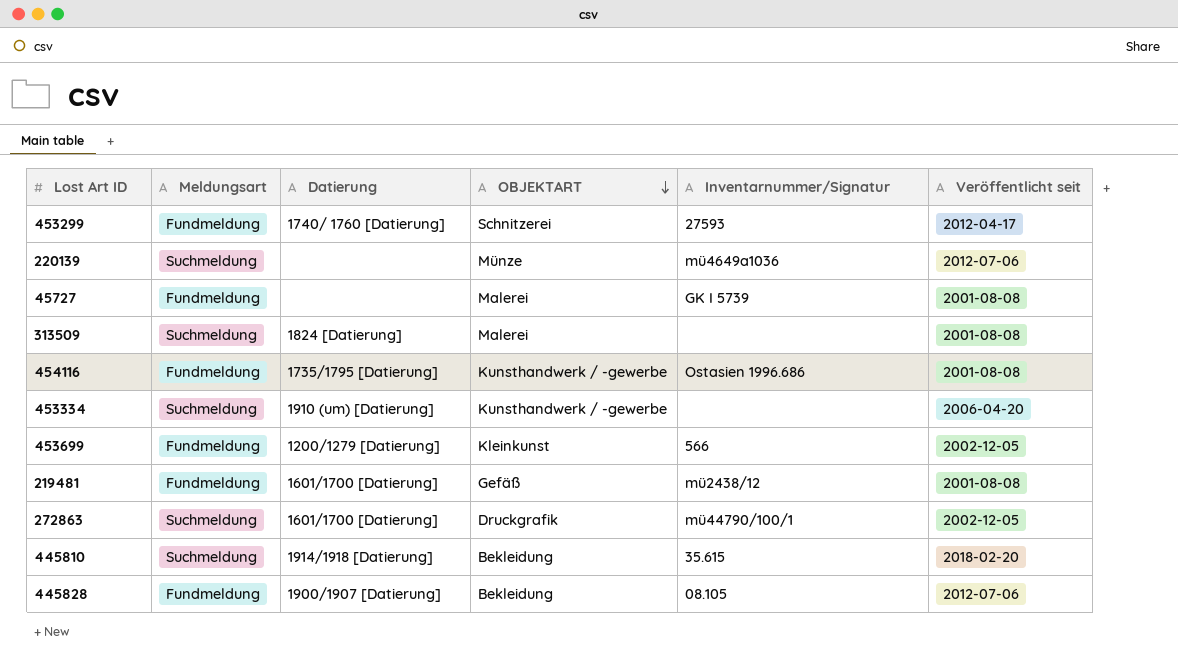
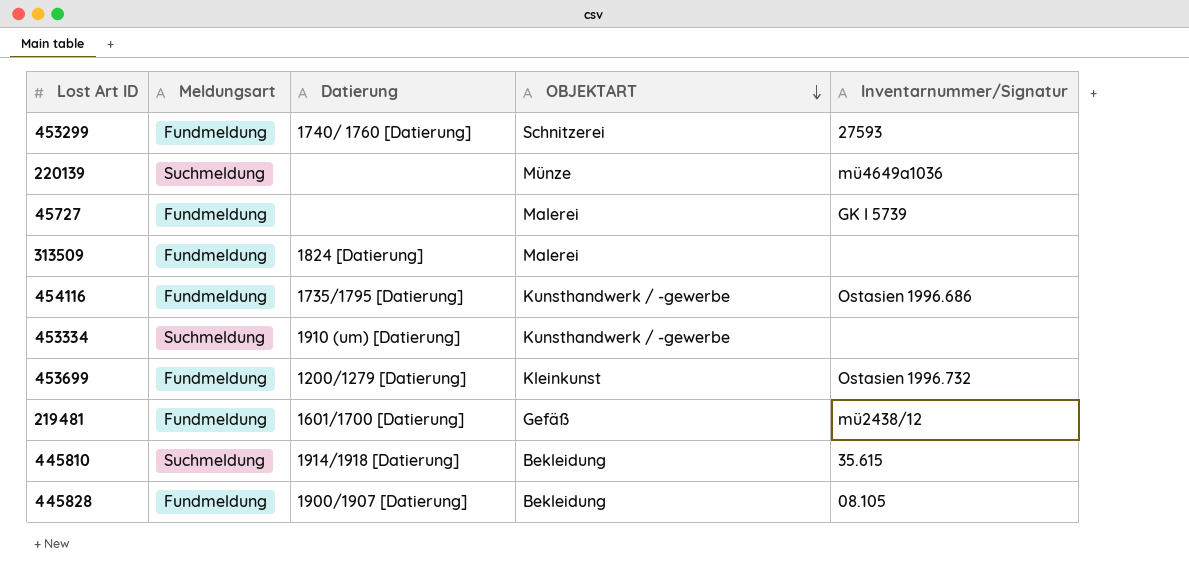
column Veröffentlicht seit | position: 6 -> none
row 272863: Suchmeldung | 1601/1700 [Datierung] | Druckgrafik | mü44790/100/1 | 2002-12-05 -> none
313509 | Meldungsart: Suchmeldung -> Fundmeldung
453699 | Inventarnummer/Signatur: 566 -> Ostasien 1996.732

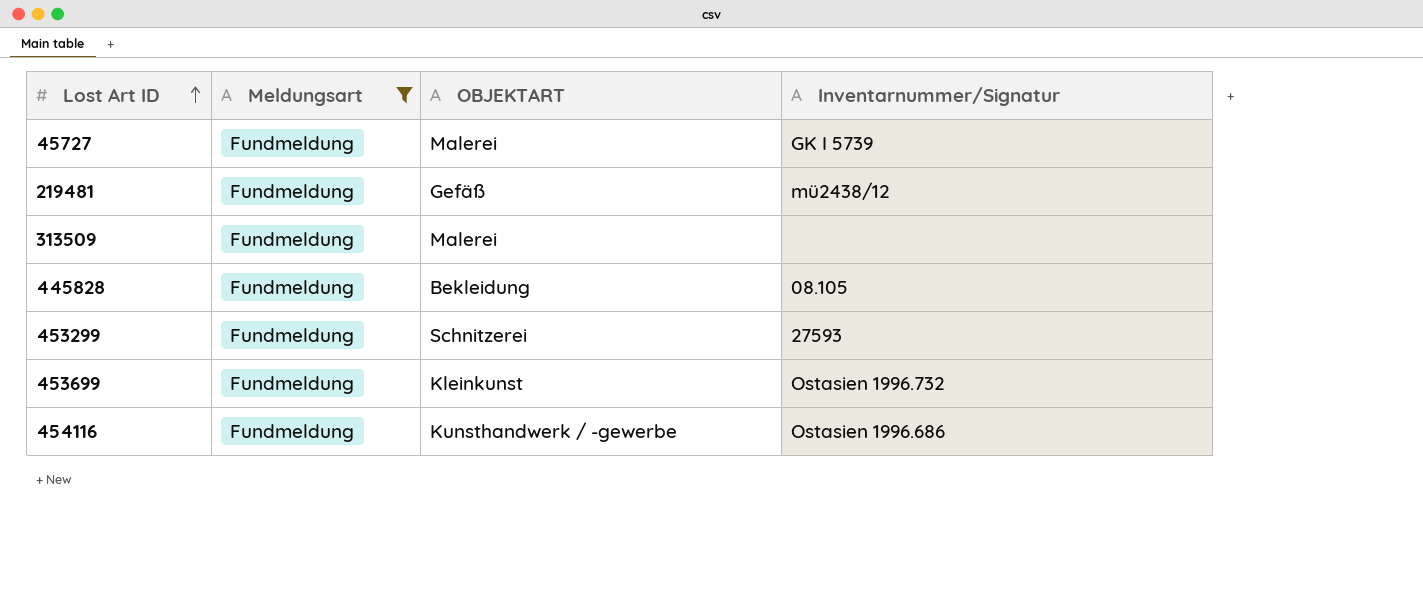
filter: none -> Meldungsart = Fundmeldung
row order: OBJEKTART descending -> Lost Art ID ascending
column Datierung | position: 3 -> none

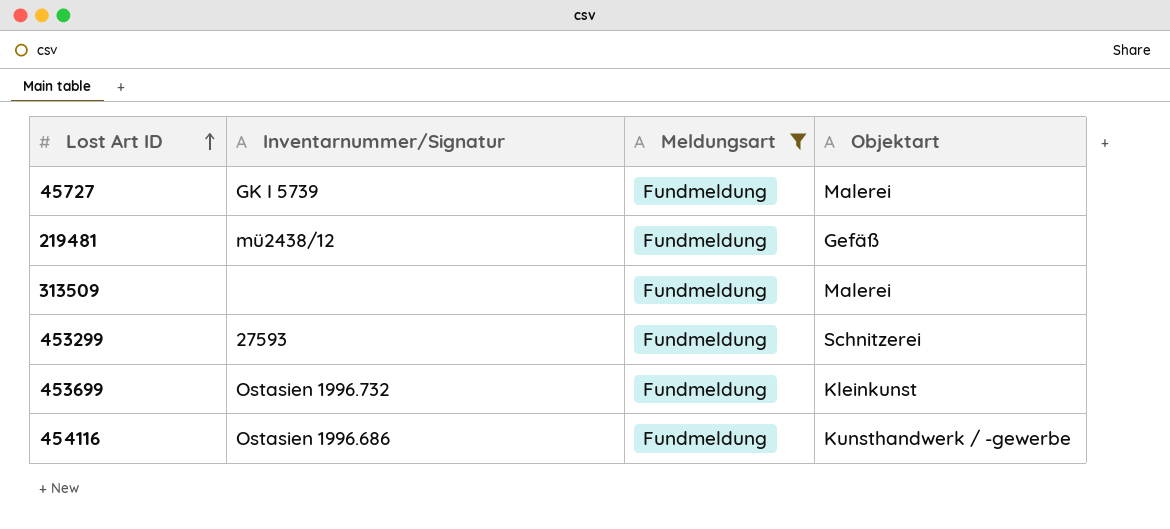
column Inventarnummer/Signatur | position: 4 -> 2
column name: OBJEKTART -> Objektart
row 445828: Fundmeldung | Bekleidung | 08.105 -> none

